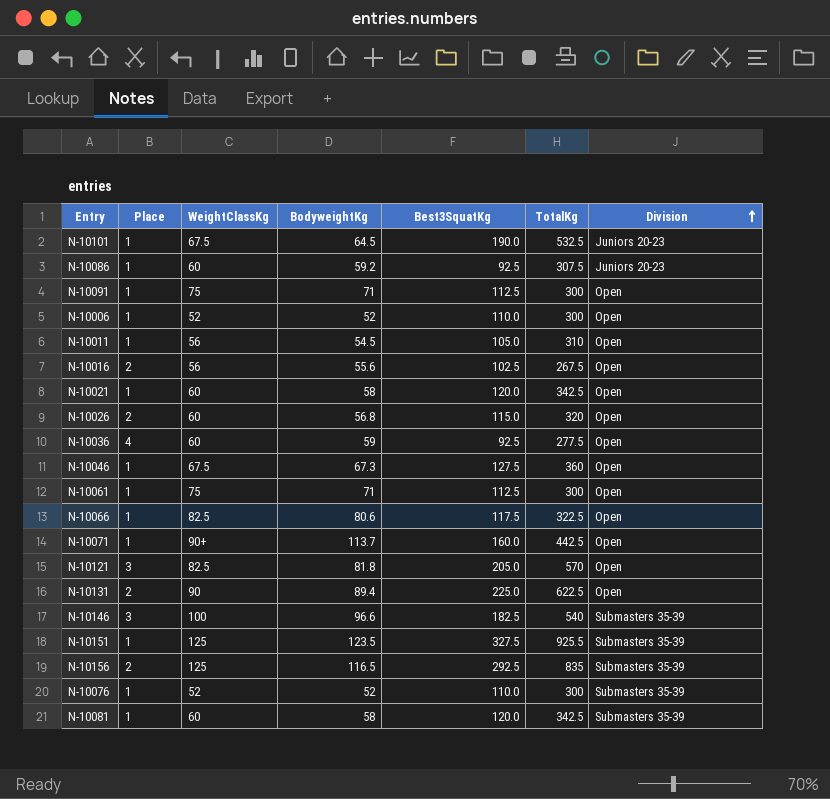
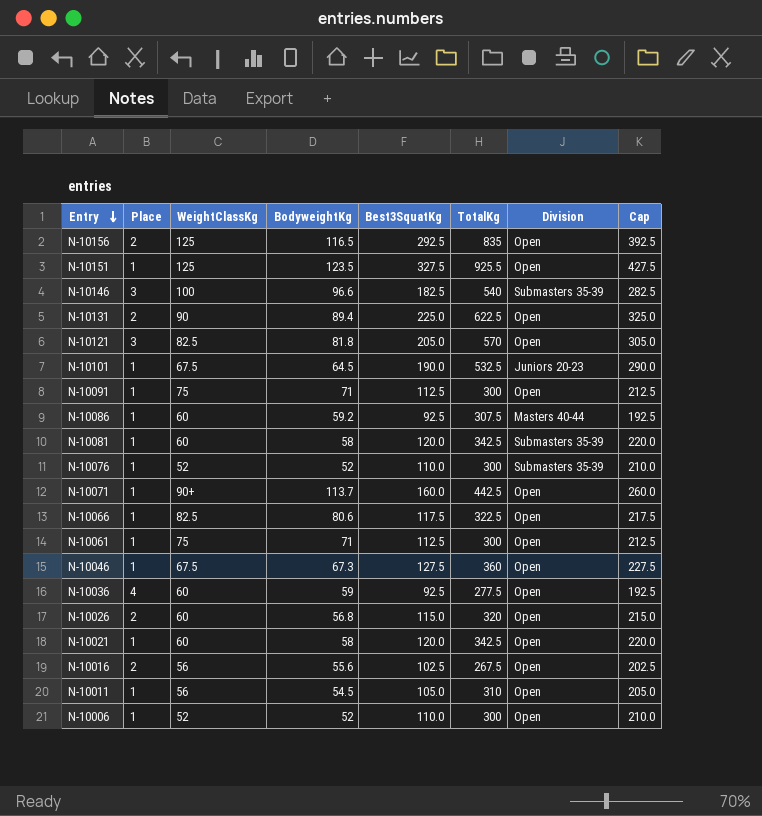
row order: Division ascending -> Entry descending
column Cap | formula: none -> [Best3SquatKg] + 100
N-10156 | Division: Submasters 35-39 -> Open
N-10151 | Division: Submasters 35-39 -> Open
N-10086 | Division: Juniors 20-23 -> Masters 40-44

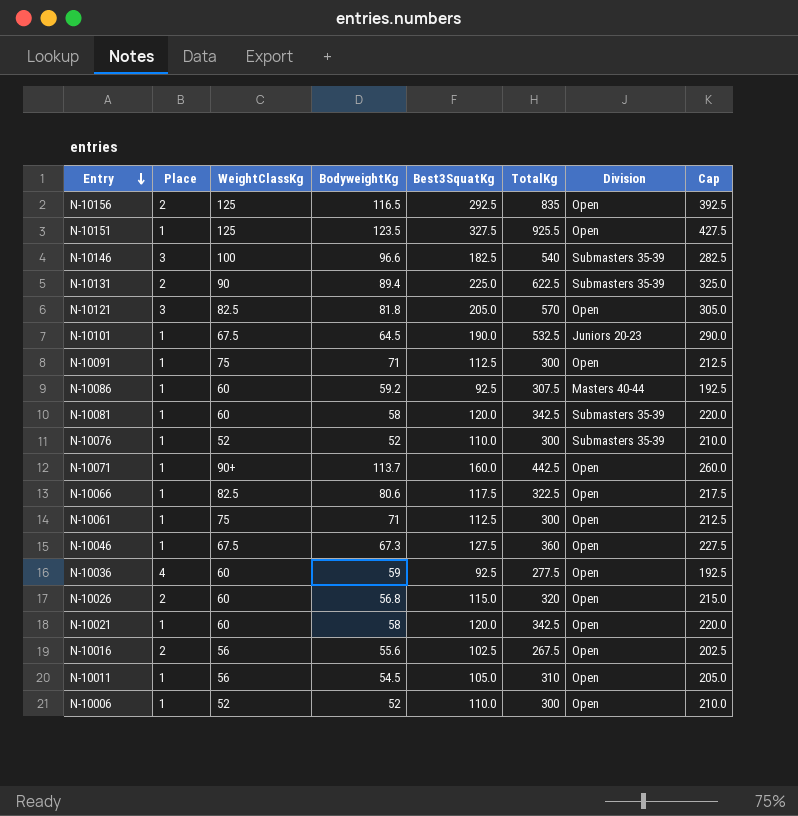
N-10131 | Division: Open -> Submasters 35-39

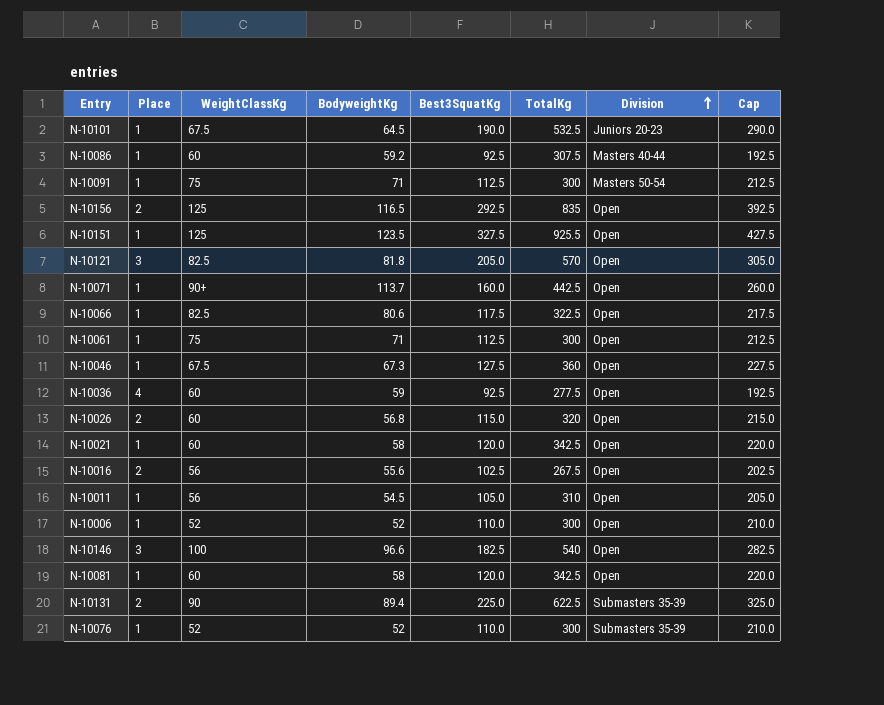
row order: Entry descending -> Division ascending
N-10091 | Division: Open -> Masters 50-54
N-10146 | Division: Submasters 35-39 -> Open
N-10081 | Division: Submasters 35-39 -> Open

